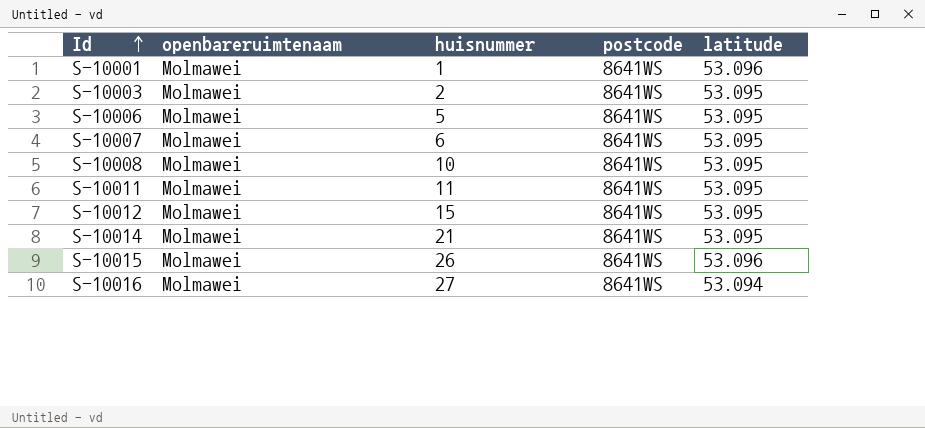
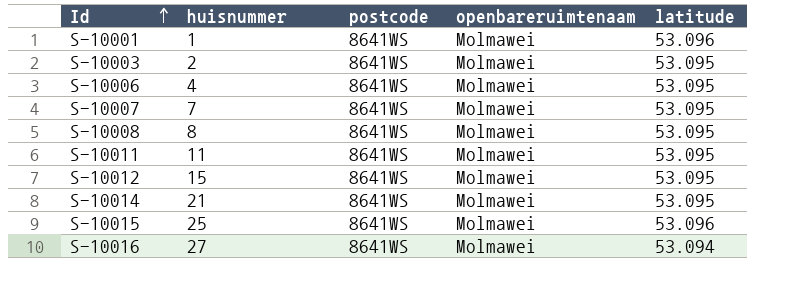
column openbareruimtenaam | position: 2 -> 4
S-10006 | huisnummer: 5 -> 4
S-10007 | huisnummer: 6 -> 7
S-10008 | huisnummer: 10 -> 8
S-10015 | huisnummer: 26 -> 25

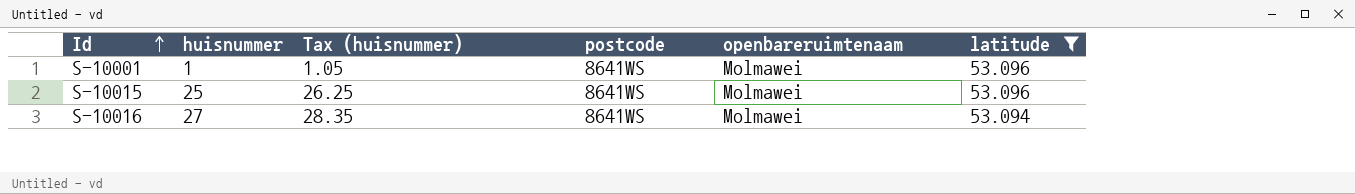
filter: none -> latitude != 53.095
column Tax (huisnummer) | formula: none -> [huisnummer] * 1.05

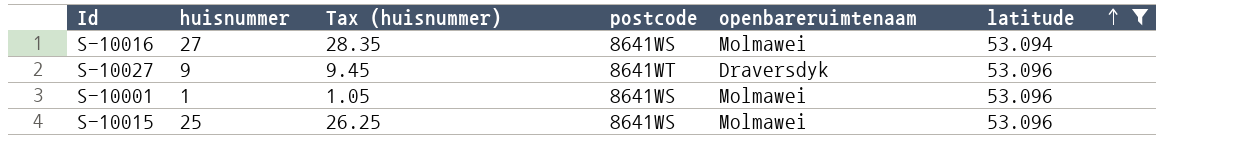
row order: Id ascending -> latitude ascending
row S-10027: none -> 9 | 9.45 | 8641WT | Draversdyk | 53.096

